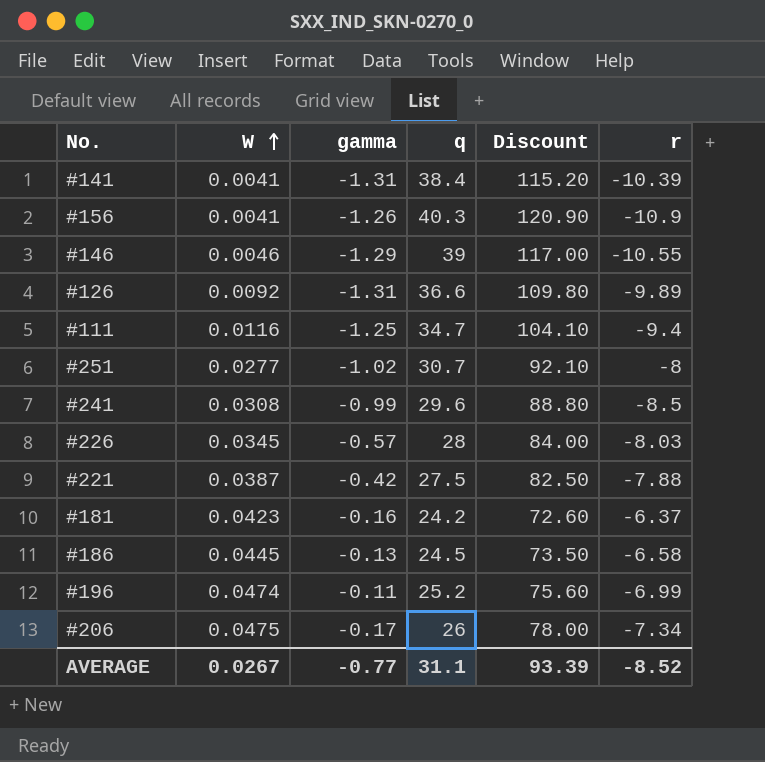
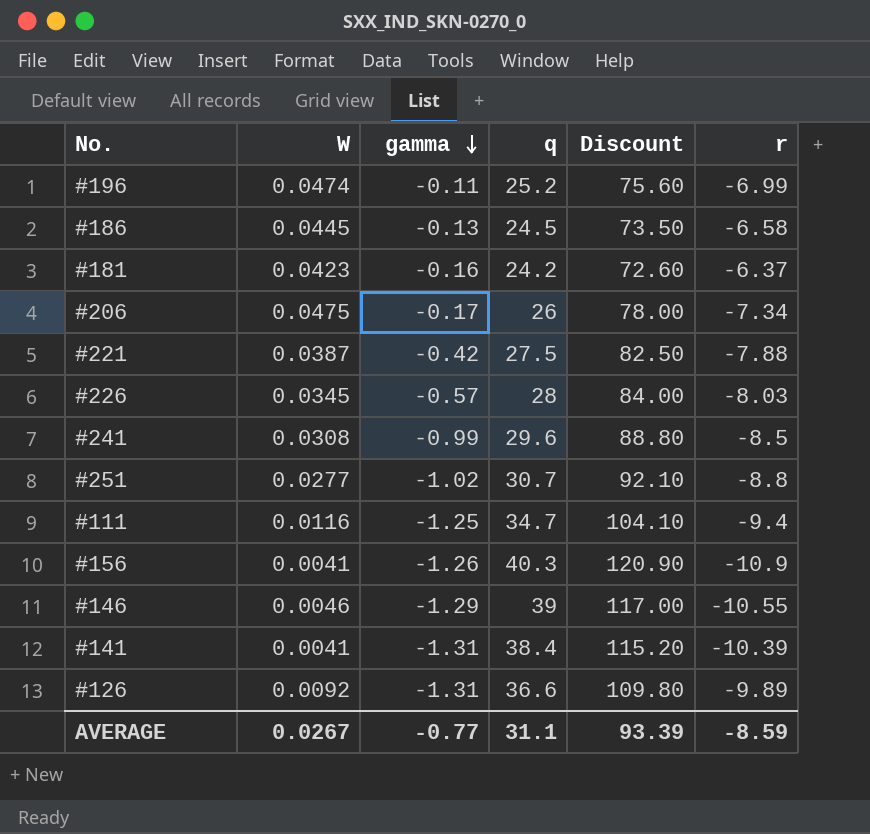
row order: W ascending -> gamma descending
#251 | r: -8 -> -8.8
AVERAGE | r: -8.52 -> -8.59

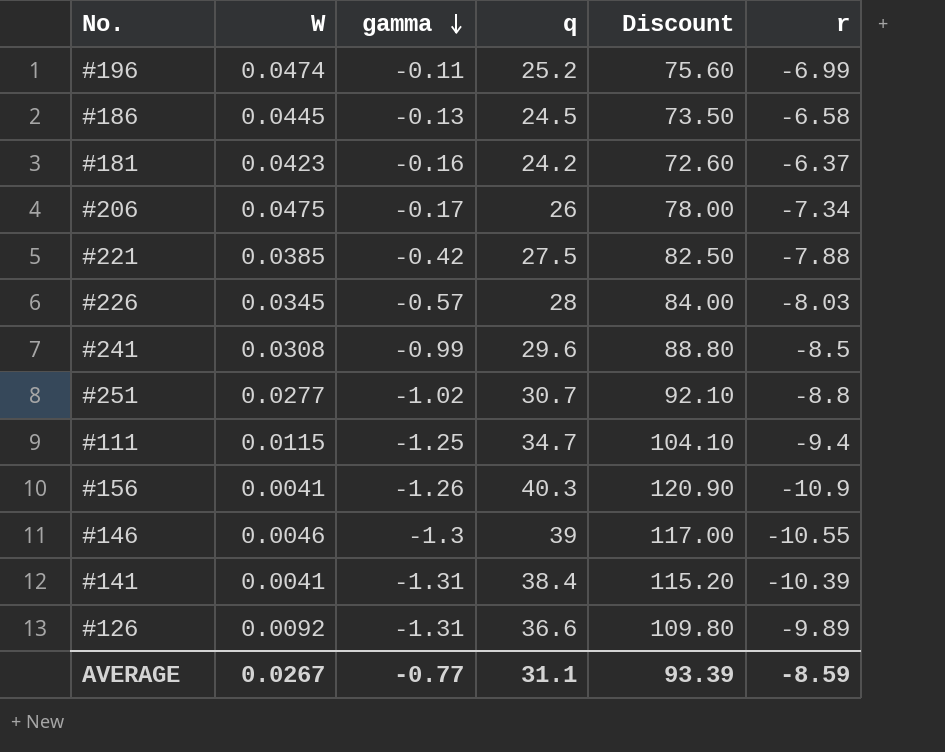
#221 | W: 0.0387 -> 0.0385
#111 | W: 0.0116 -> 0.0115
#146 | gamma: -1.29 -> -1.3

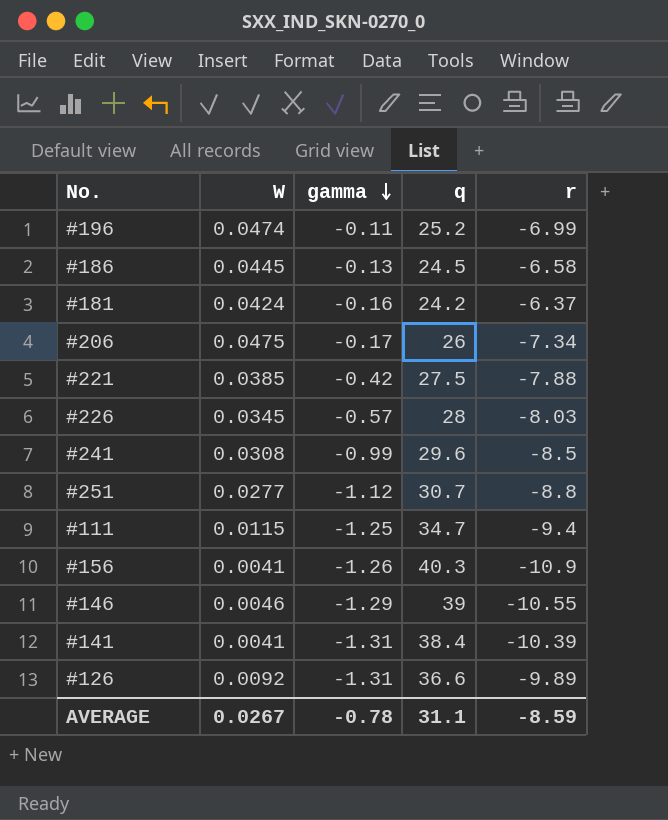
column Discount | formula: [q] * 3 -> none
#181 | W: 0.0423 -> 0.0424
#251 | gamma: -1.02 -> -1.12
#146 | gamma: -1.3 -> -1.29
AVERAGE | gamma: -0.77 -> -0.78

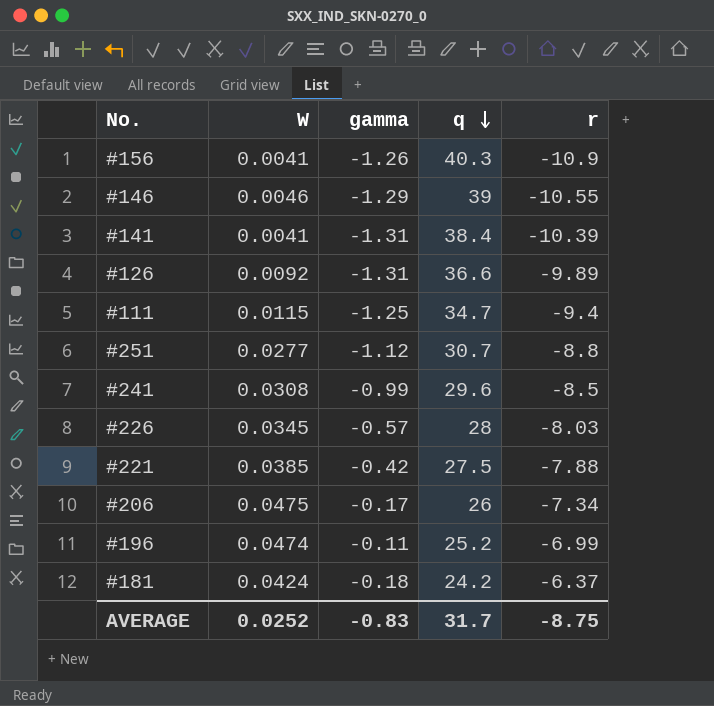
row order: gamma descending -> q descending
row #186: 0.0445 | -0.13 | 24.5 | -6.58 -> none
#181 | gamma: -0.16 -> -0.18
AVERAGE | W: 0.0267 -> 0.0252
AVERAGE | gamma: -0.78 -> -0.83
AVERAGE | q: 31.1 -> 31.7
AVERAGE | r: -8.59 -> -8.75

